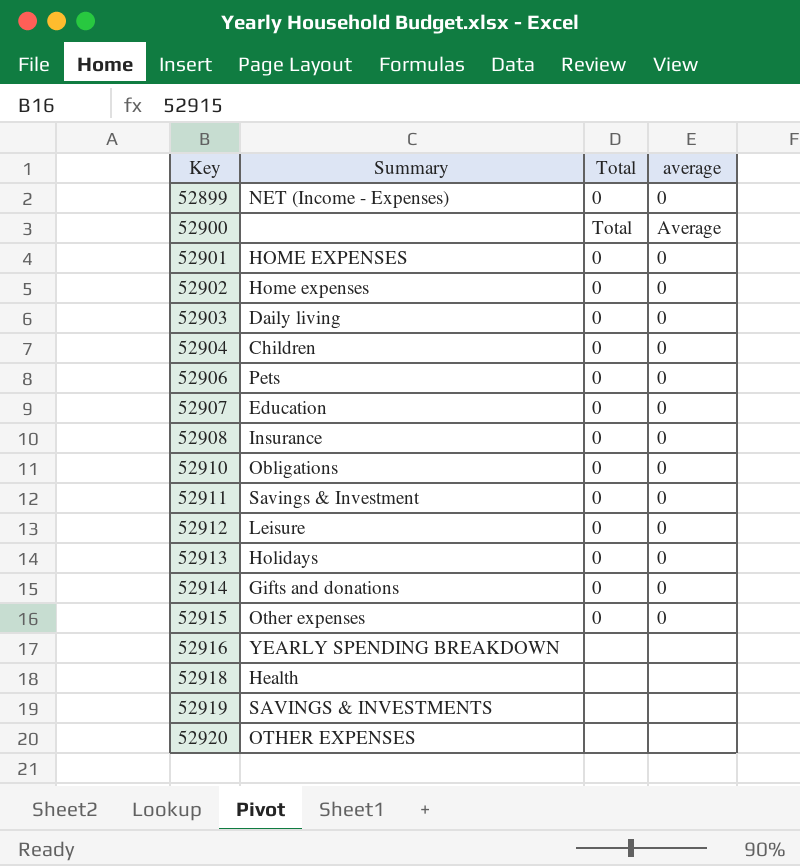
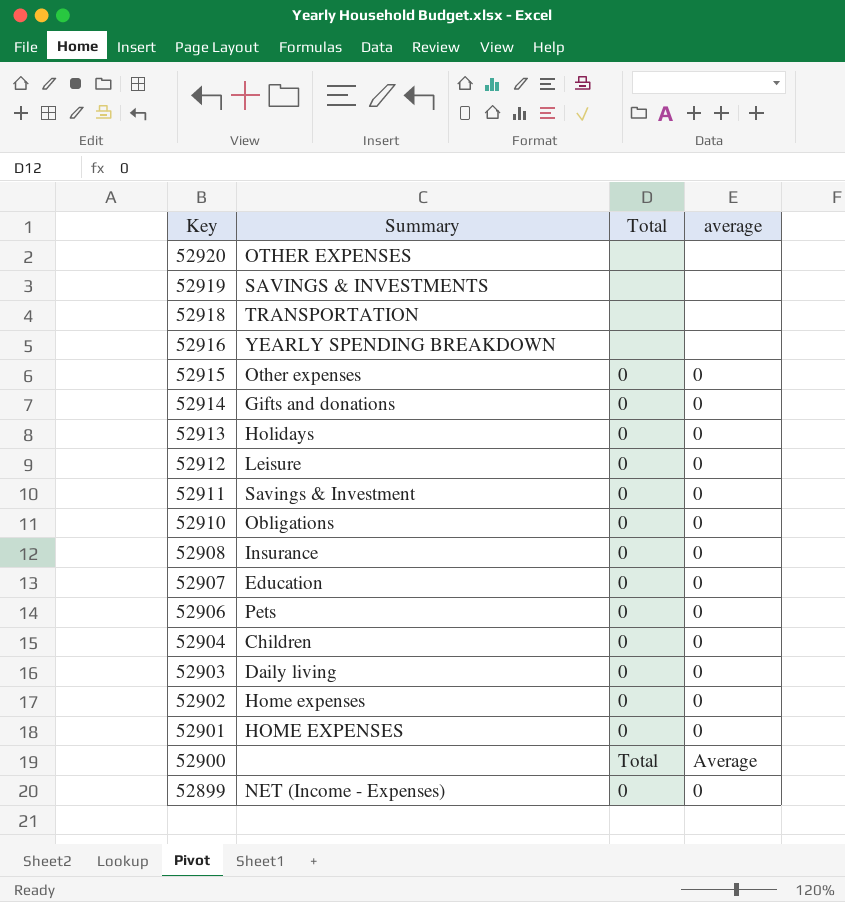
row order: Key ascending -> Key descending
52918 | Summary: Health -> TRANSPORTATION

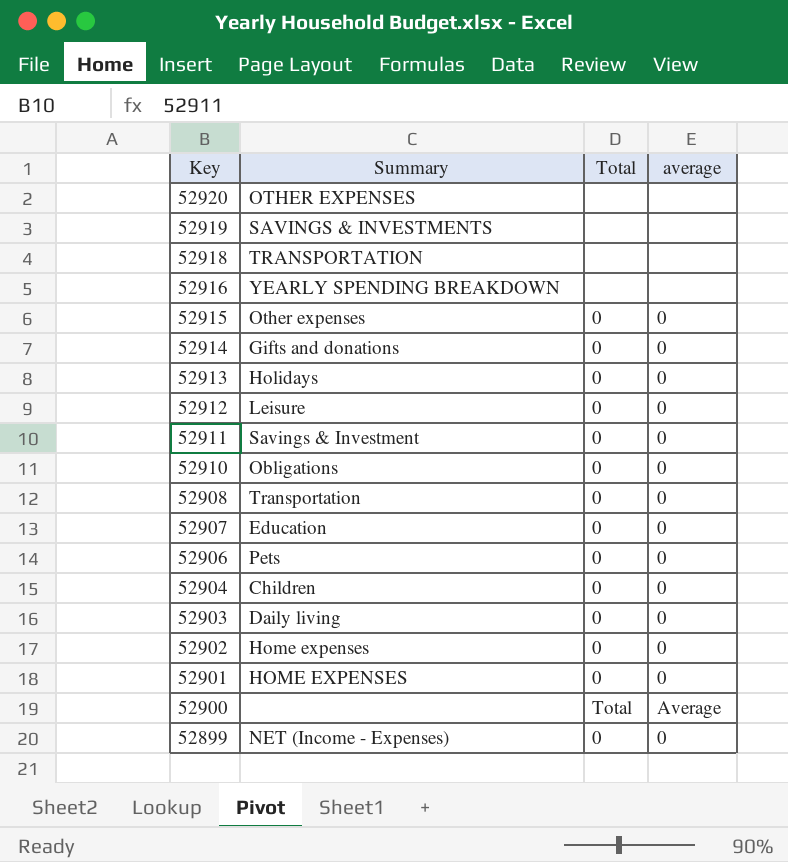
52908 | Summary: Insurance -> Transportation

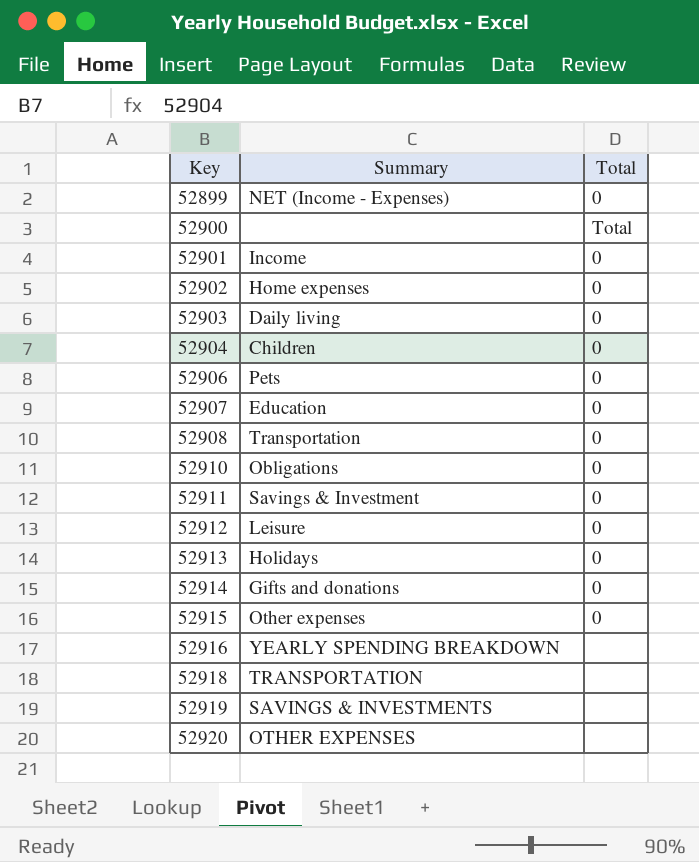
row order: Key descending -> Key ascending
column average | position: 4 -> none
52901 | Summary: HOME EXPENSES -> Income

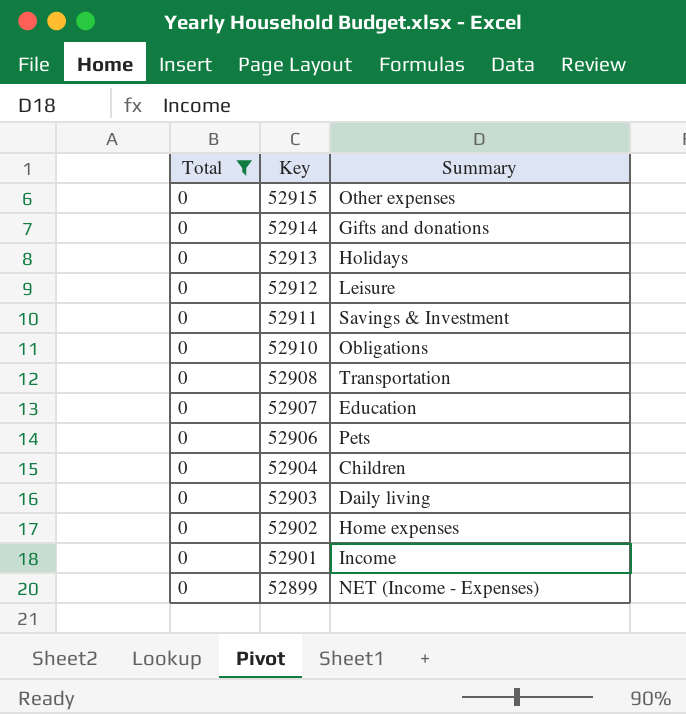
filter: none -> Total = 0
row order: Key ascending -> Key descending
column Total | position: 3 -> 1

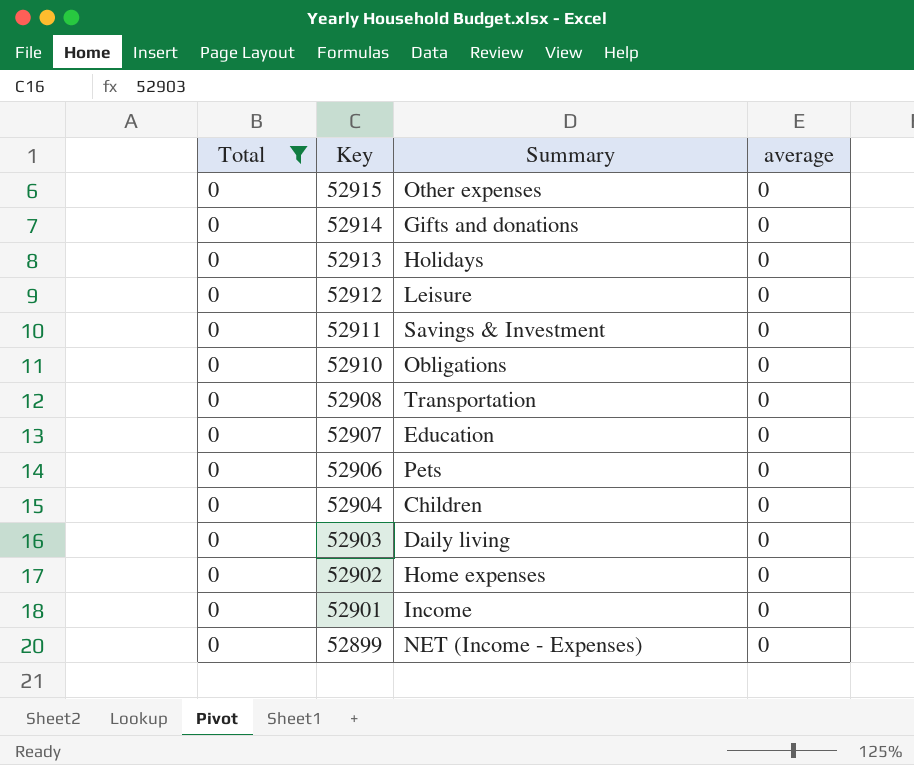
column average | position: none -> 4

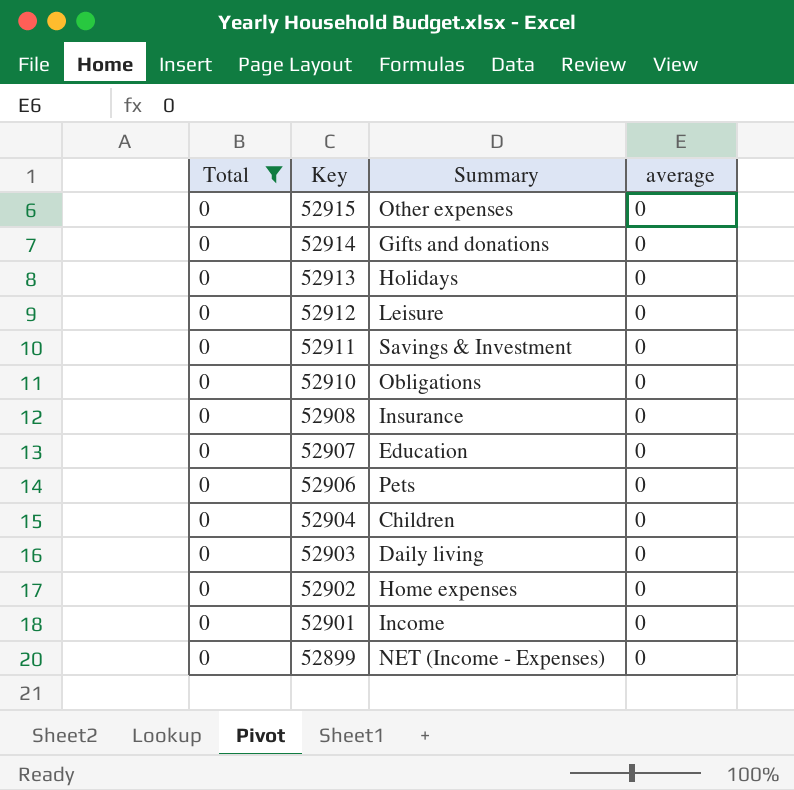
52908 | Summary: Transportation -> Insurance

